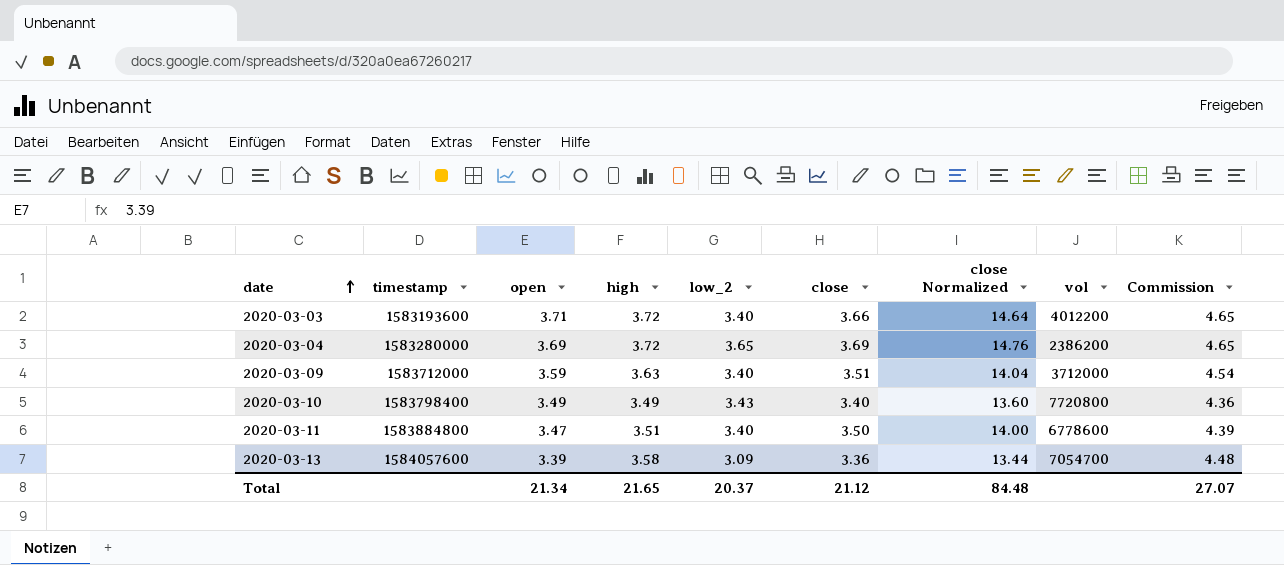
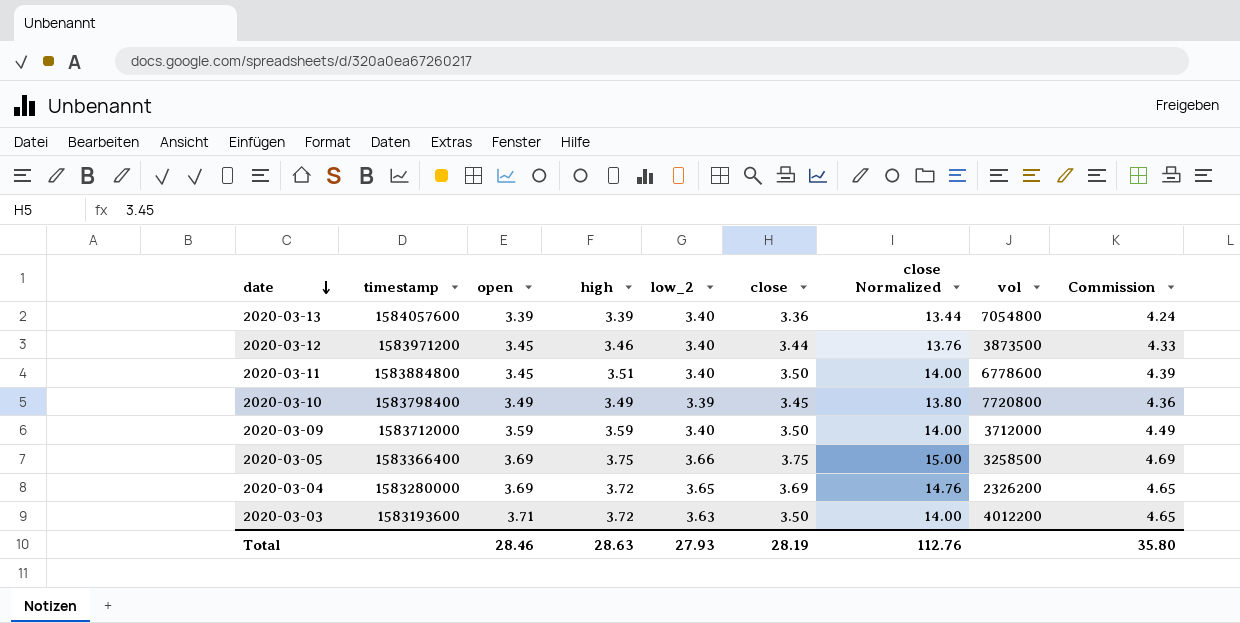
row order: date ascending -> date descending
2020-03-13 | high: 3.58 -> 3.39
2020-03-13 | low_2: 3.09 -> 3.40
2020-03-13 | vol: 7054700 -> 7054800
2020-03-13 | Commission: 4.48 -> 4.24
row 2020-03-12: none -> 1583971200 | 3.45 | 3.46 | 3.40 | 3.44 | 13.76 | 3873500 | 4.33
2020-03-11 | open: 3.47 -> 3.45
2020-03-10 | low_2: 3.43 -> 3.39
2020-03-10 | close: 3.40 -> 3.45
2020-03-10 | close Normalized: 13.60 -> 13.80
2020-03-09 | high: 3.63 -> 3.59
2020-03-09 | close: 3.51 -> 3.50
2020-03-09 | close Normalized: 14.04 -> 14.00
2020-03-09 | Commission: 4.54 -> 4.49
row 2020-03-05: none -> 1583366400 | 3.69 | 3.75 | 3.66 | 3.75 | 15.00 | 3258500 | 4.69
2020-03-04 | vol: 2386200 -> 2326200
2020-03-03 | low_2: 3.40 -> 3.63
2020-03-03 | close: 3.66 -> 3.50
2020-03-03 | close Normalized: 14.64 -> 14.00
Total | open: 21.34 -> 28.46
Total | high: 21.65 -> 28.63
Total | low_2: 20.37 -> 27.93
Total | close: 21.12 -> 28.19
Total | close Normalized: 84.48 -> 112.76
Total | Commission: 27.07 -> 35.80

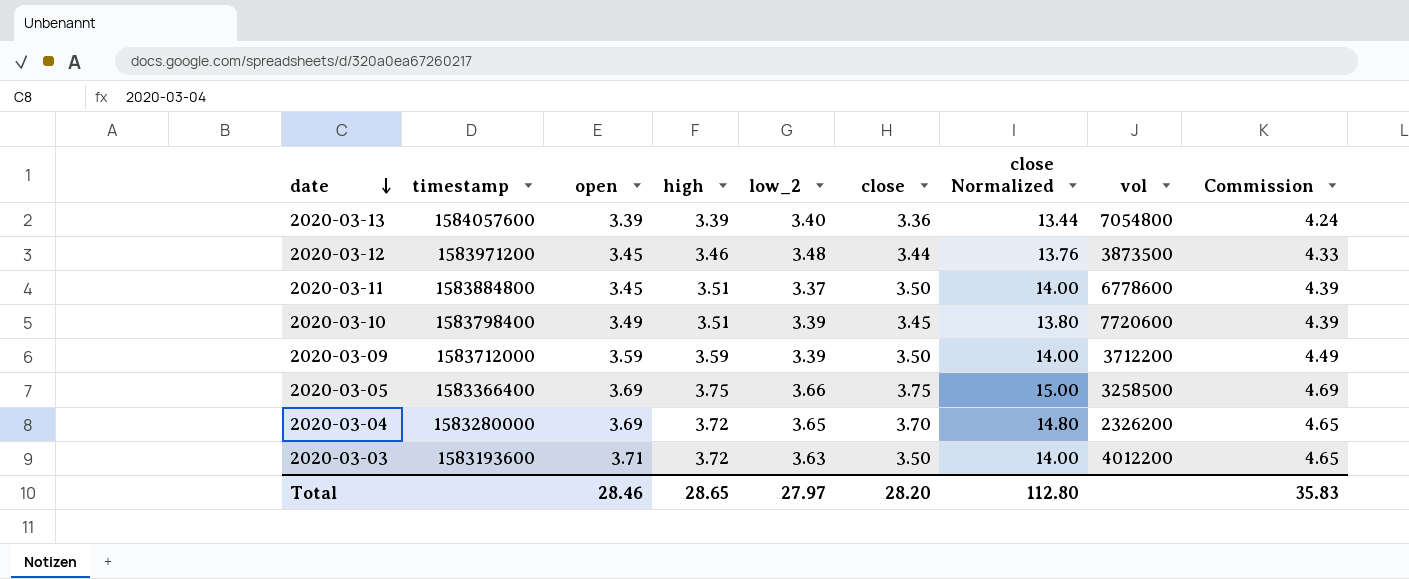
2020-03-12 | low_2: 3.40 -> 3.48
2020-03-11 | low_2: 3.40 -> 3.37
2020-03-10 | high: 3.49 -> 3.51
2020-03-10 | vol: 7720800 -> 7720600
2020-03-10 | Commission: 4.36 -> 4.39
2020-03-09 | low_2: 3.40 -> 3.39
2020-03-09 | vol: 3712000 -> 3712200
2020-03-04 | close: 3.69 -> 3.70
2020-03-04 | close Normalized: 14.76 -> 14.80
Total | high: 28.63 -> 28.65
Total | low_2: 27.93 -> 27.97
Total | close: 28.19 -> 28.20
Total | close Normalized: 112.76 -> 112.80
Total | Commission: 35.80 -> 35.83

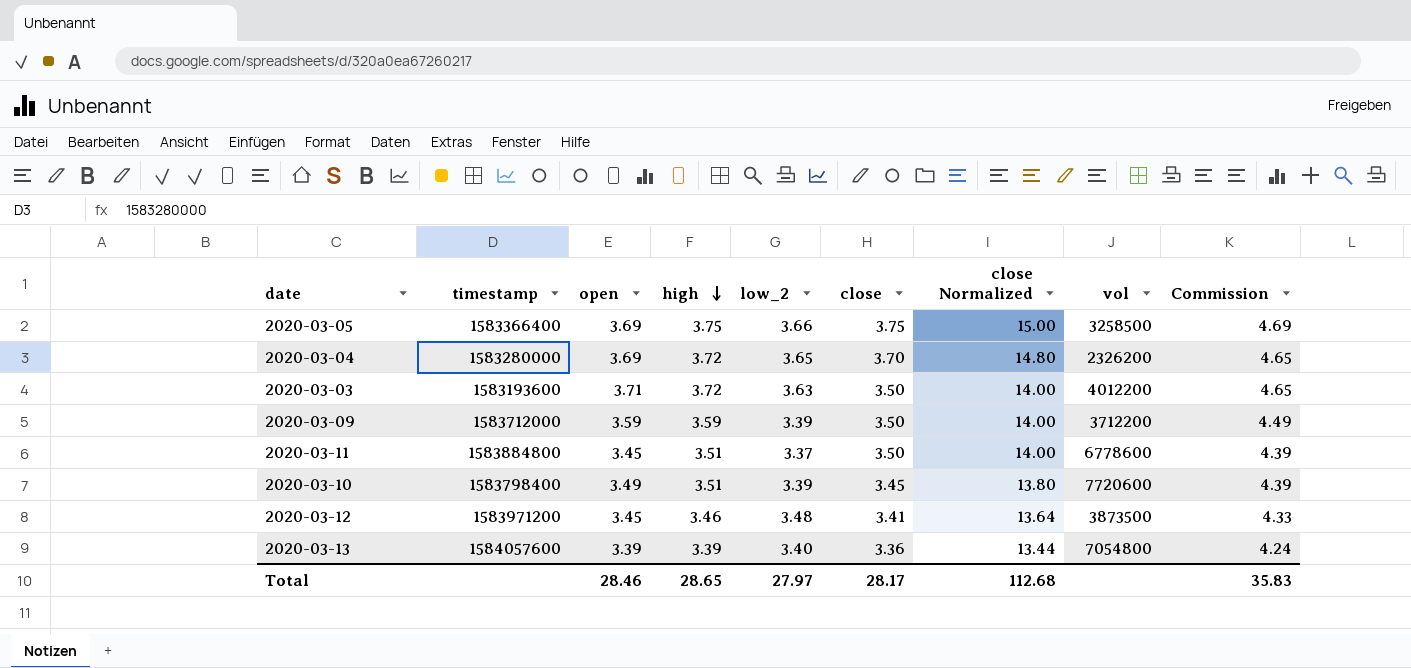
row order: date descending -> high descending
2020-03-12 | close: 3.44 -> 3.41
2020-03-12 | close Normalized: 13.76 -> 13.64
Total | close: 28.20 -> 28.17
Total | close Normalized: 112.80 -> 112.68

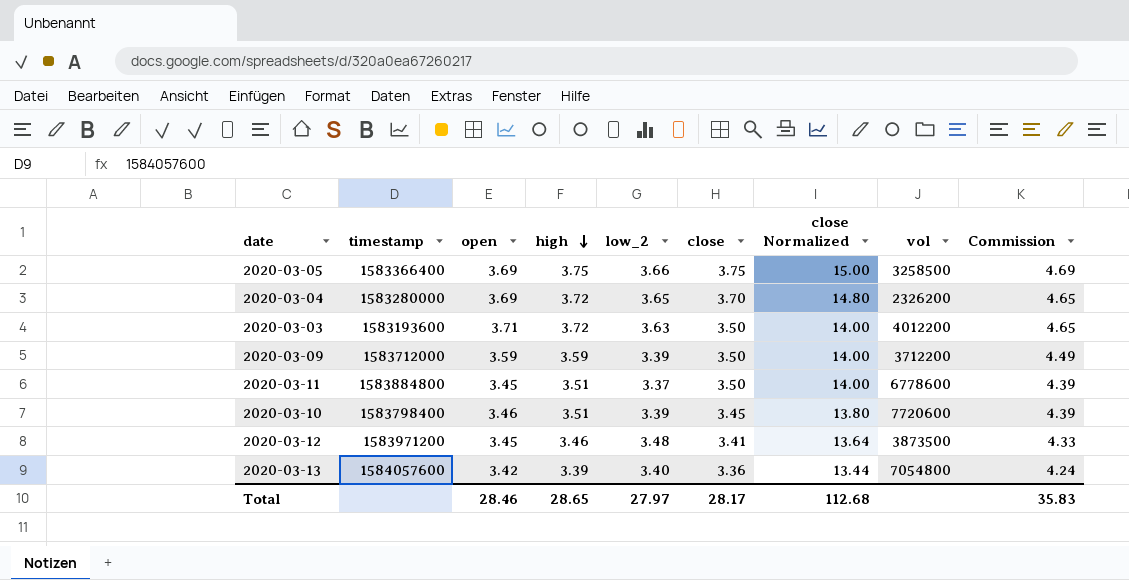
2020-03-10 | open: 3.49 -> 3.46
2020-03-13 | open: 3.39 -> 3.42

